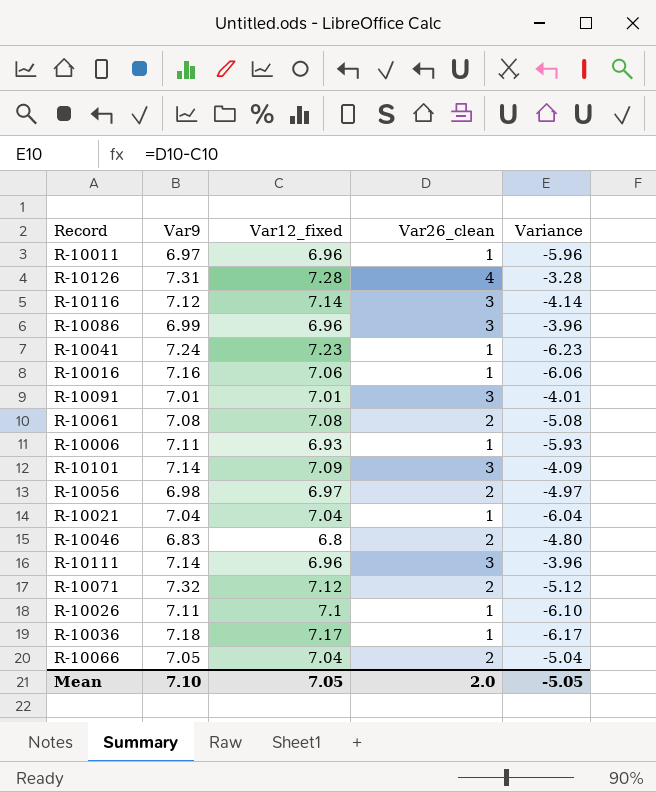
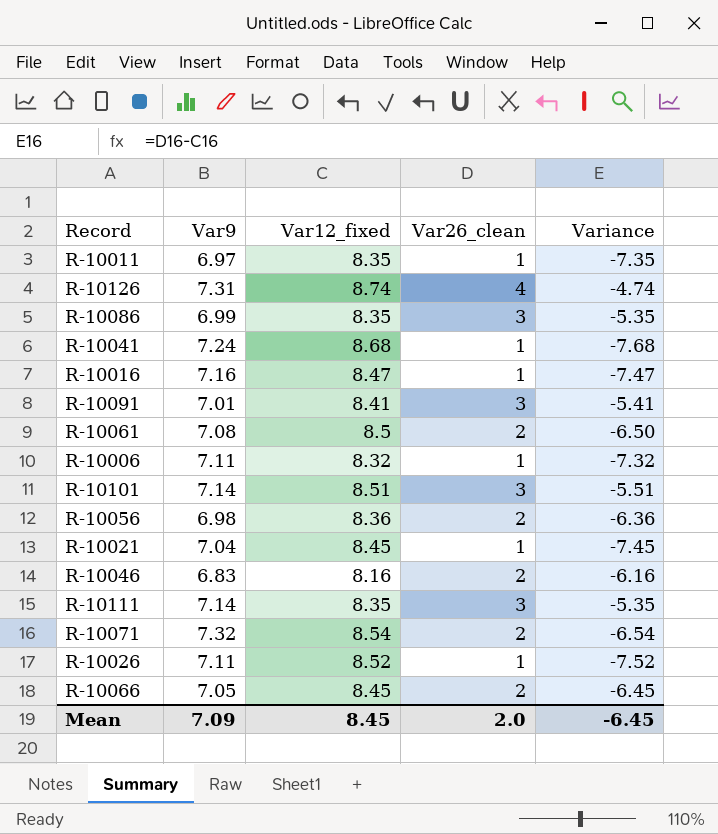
row R-10116: 7.12 | 7.14 | 3 | -4.14 -> none
row R-10036: 7.18 | 7.17 | 1 | -6.17 -> none
R-10011 | Var12_fixed: 6.96 -> 8.35
R-10011 | Variance: -5.96 -> -7.35
R-10126 | Var12_fixed: 7.28 -> 8.74
R-10126 | Variance: -3.28 -> -4.74
R-10086 | Var12_fixed: 6.96 -> 8.35
R-10086 | Variance: -3.96 -> -5.35
R-10041 | Var12_fixed: 7.23 -> 8.68
R-10041 | Variance: -6.23 -> -7.68
R-10016 | Var12_fixed: 7.06 -> 8.47
R-10016 | Variance: -6.06 -> -7.47
R-10091 | Var12_fixed: 7.01 -> 8.41
R-10091 | Variance: -4.01 -> -5.41
R-10061 | Var12_fixed: 7.08 -> 8.5
R-10061 | Variance: -5.08 -> -6.50
R-10006 | Var12_fixed: 6.93 -> 8.32
R-10006 | Variance: -5.93 -> -7.32
R-10101 | Var12_fixed: 7.09 -> 8.51
R-10101 | Variance: -4.09 -> -5.51
R-10056 | Var12_fixed: 6.97 -> 8.36
R-10056 | Variance: -4.97 -> -6.36
R-10021 | Var12_fixed: 7.04 -> 8.45
R-10021 | Variance: -6.04 -> -7.45
R-10046 | Var12_fixed: 6.8 -> 8.16
R-10046 | Variance: -4.80 -> -6.16
R-10111 | Var12_fixed: 6.96 -> 8.35
R-10111 | Variance: -3.96 -> -5.35
R-10071 | Var12_fixed: 7.12 -> 8.54
R-10071 | Variance: -5.12 -> -6.54
R-10026 | Var12_fixed: 7.1 -> 8.52
R-10026 | Variance: -6.10 -> -7.52
R-10066 | Var12_fixed: 7.04 -> 8.45
R-10066 | Variance: -5.04 -> -6.45
Mean | Var9: 7.10 -> 7.09
Mean | Var12_fixed: 7.05 -> 8.45
Mean | Variance: -5.05 -> -6.45

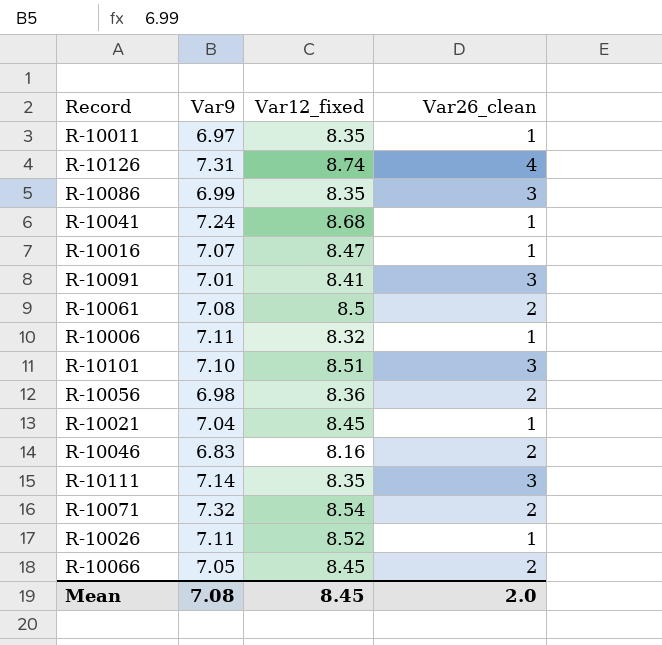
column Variance | formula: [Var26_clean] - [Var12_fixed] -> none
R-10016 | Var9: 7.16 -> 7.07
R-10101 | Var9: 7.14 -> 7.10
Mean | Var9: 7.09 -> 7.08

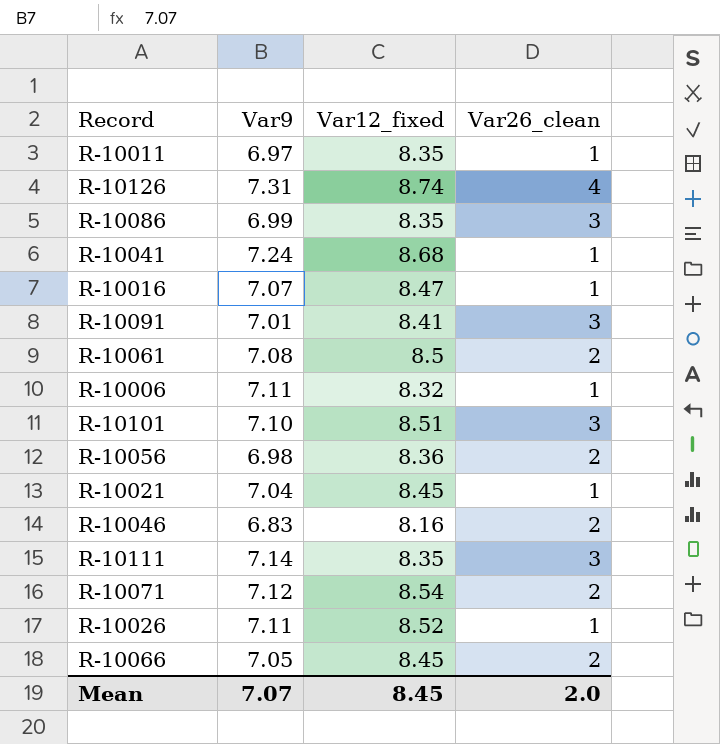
R-10071 | Var9: 7.32 -> 7.12
Mean | Var9: 7.08 -> 7.07

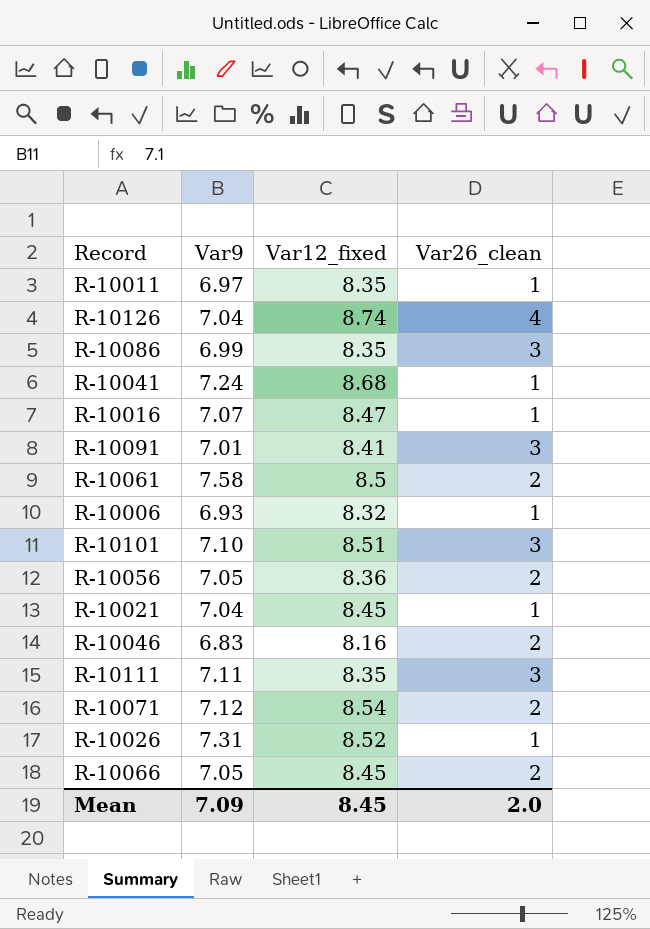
R-10126 | Var9: 7.31 -> 7.04
R-10061 | Var9: 7.08 -> 7.58
R-10006 | Var9: 7.11 -> 6.93
R-10056 | Var9: 6.98 -> 7.05
R-10111 | Var9: 7.14 -> 7.11
R-10026 | Var9: 7.11 -> 7.31
Mean | Var9: 7.07 -> 7.09

